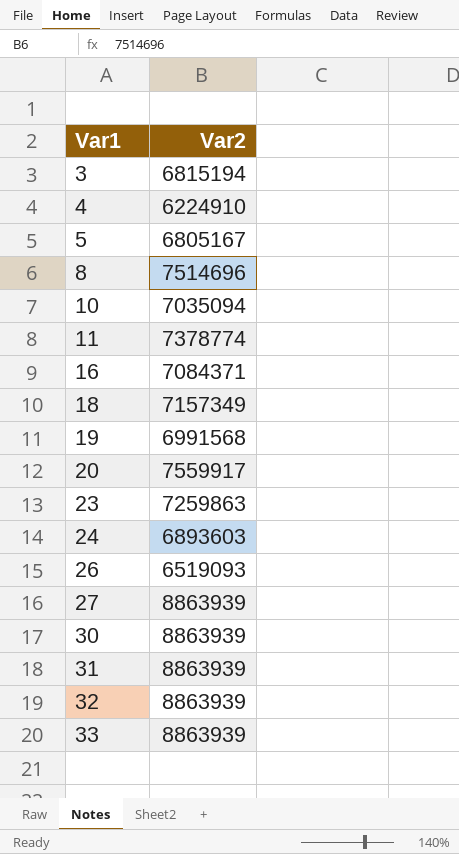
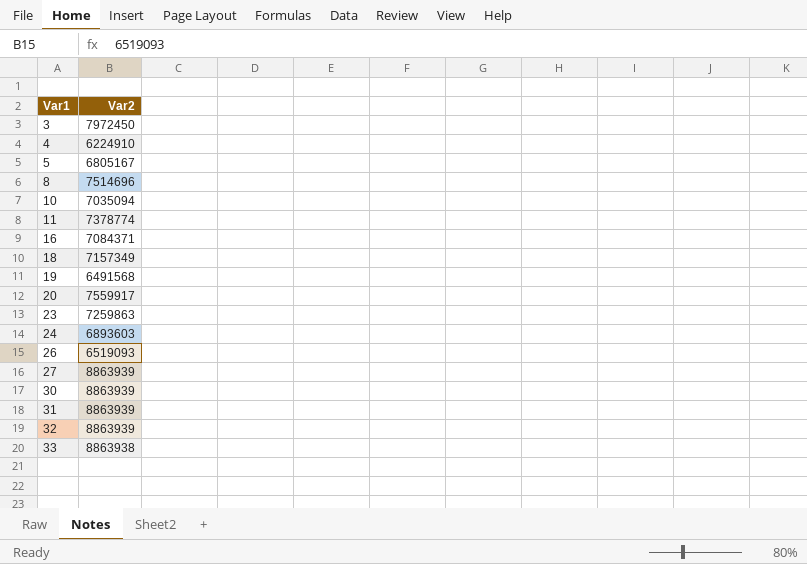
3 | Var2: 6815194 -> 7972450
19 | Var2: 6991568 -> 6491568
33 | Var2: 8863939 -> 8863938

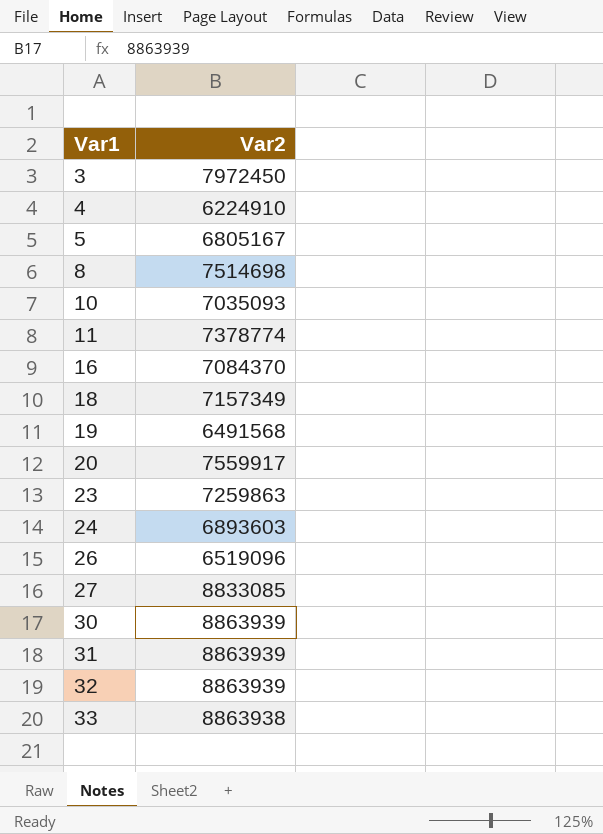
8 | Var2: 7514696 -> 7514698
10 | Var2: 7035094 -> 7035093
16 | Var2: 7084371 -> 7084370
26 | Var2: 6519093 -> 6519096
27 | Var2: 8863939 -> 8833085

